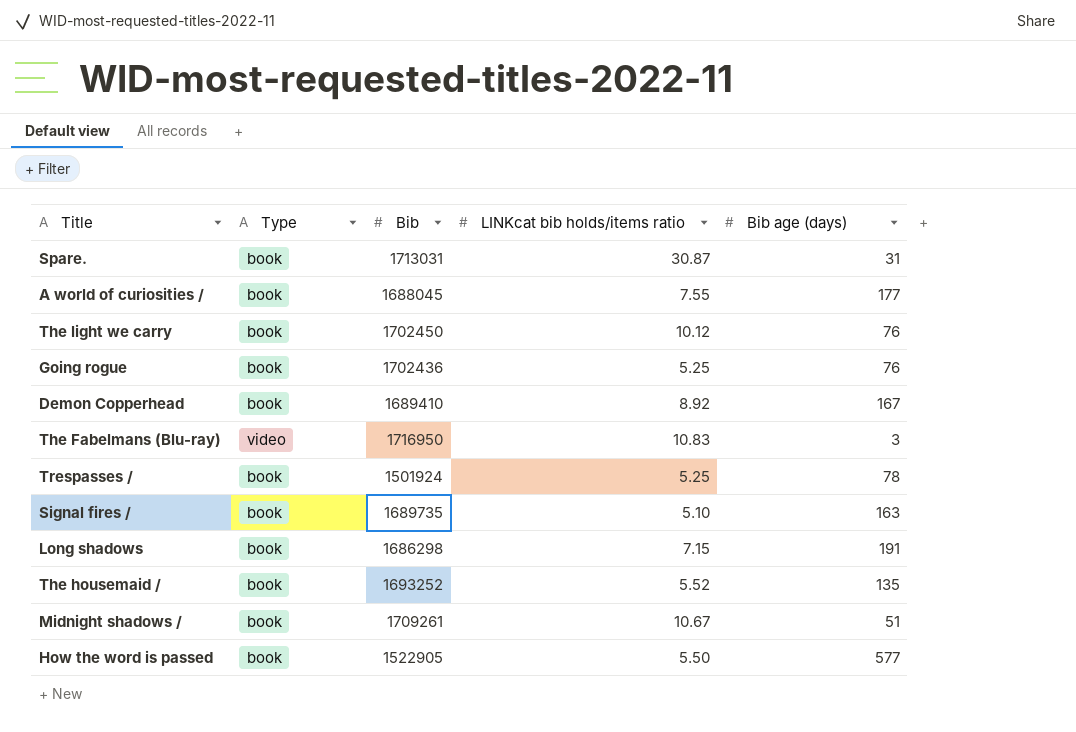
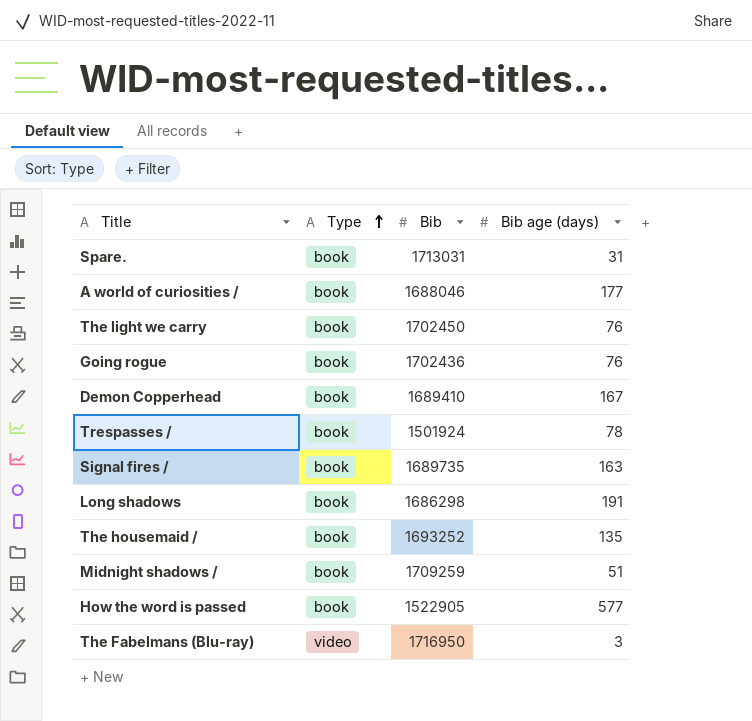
row order: none -> Type ascending
column LINKcat bib holds/items ratio | position: 4 -> none
A world of curiosities / | Bib: 1688045 -> 1688046
Midnight shadows / | Bib: 1709261 -> 1709259

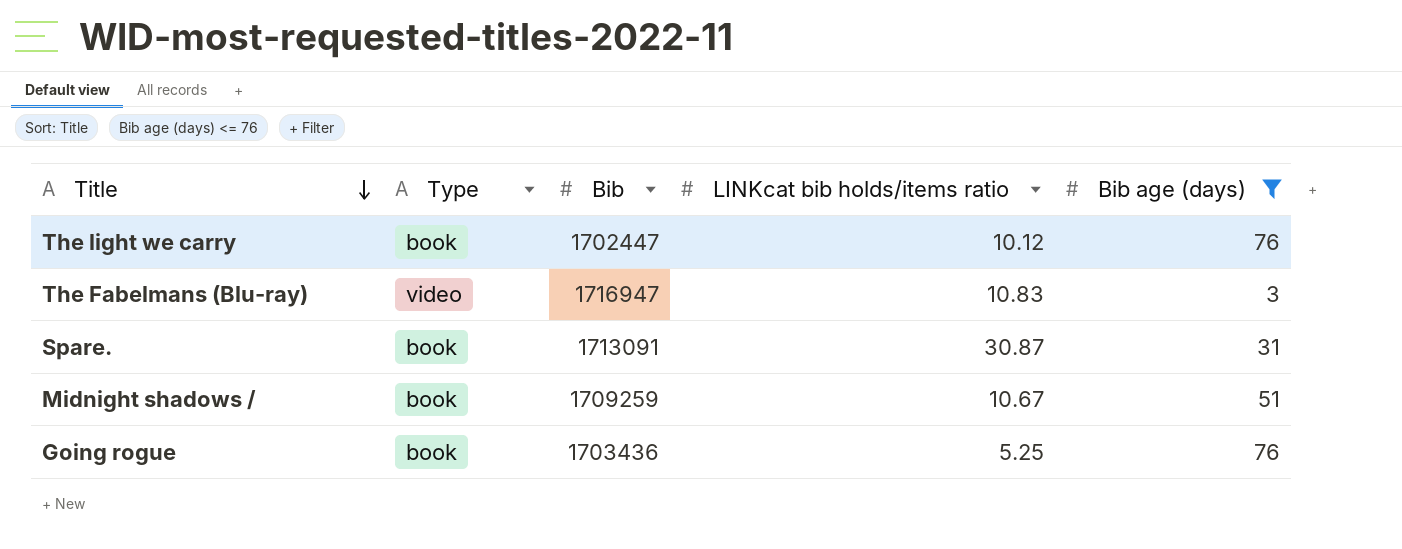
filter: none -> Bib age (days) <= 76
row order: Type ascending -> Title descending
column LINKcat bib holds/items ratio | position: none -> 4
The light we carry | Bib: 1702450 -> 1702447
The Fabelmans (Blu-ray) | Bib: 1716950 -> 1716947
Spare. | Bib: 1713031 -> 1713091
Going rogue | Bib: 1702436 -> 1703436

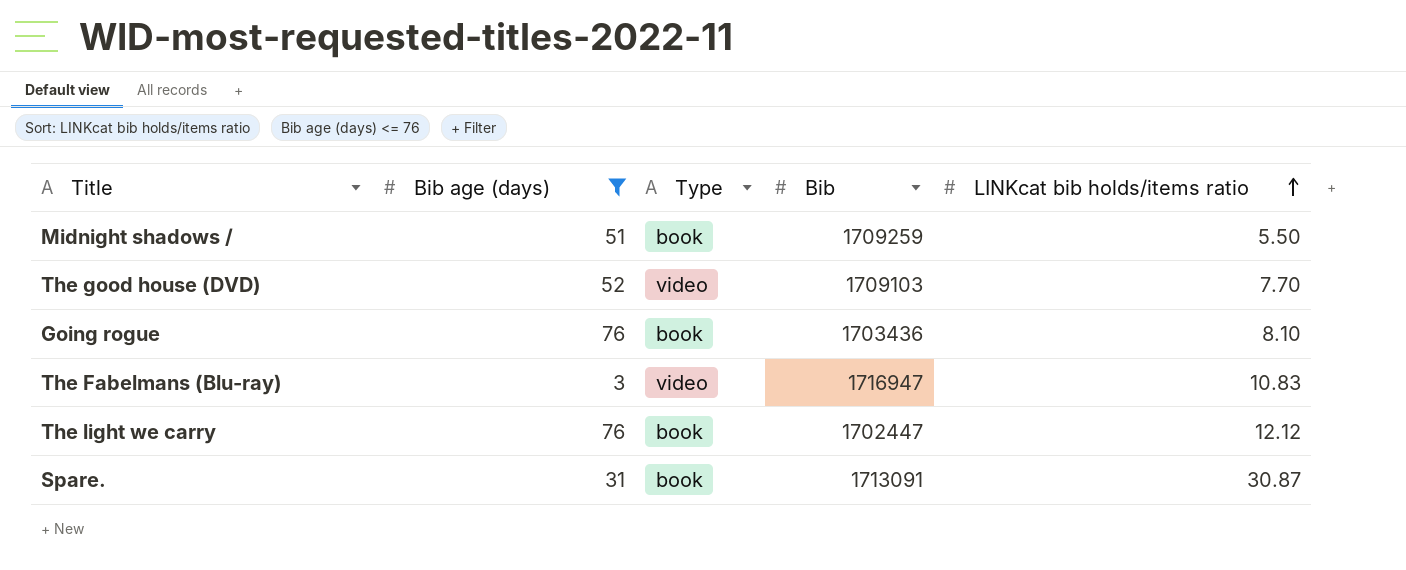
row order: Title descending -> LINKcat bib holds/items ratio ascending
column Bib age (days) | position: 5 -> 2
Midnight shadows / | LINKcat bib holds/items ratio: 10.67 -> 5.50
row The good house (DVD): none -> 52 | video | 1709103 | 7.70
Going rogue | LINKcat bib holds/items ratio: 5.25 -> 8.10
The light we carry | LINKcat bib holds/items ratio: 10.12 -> 12.12

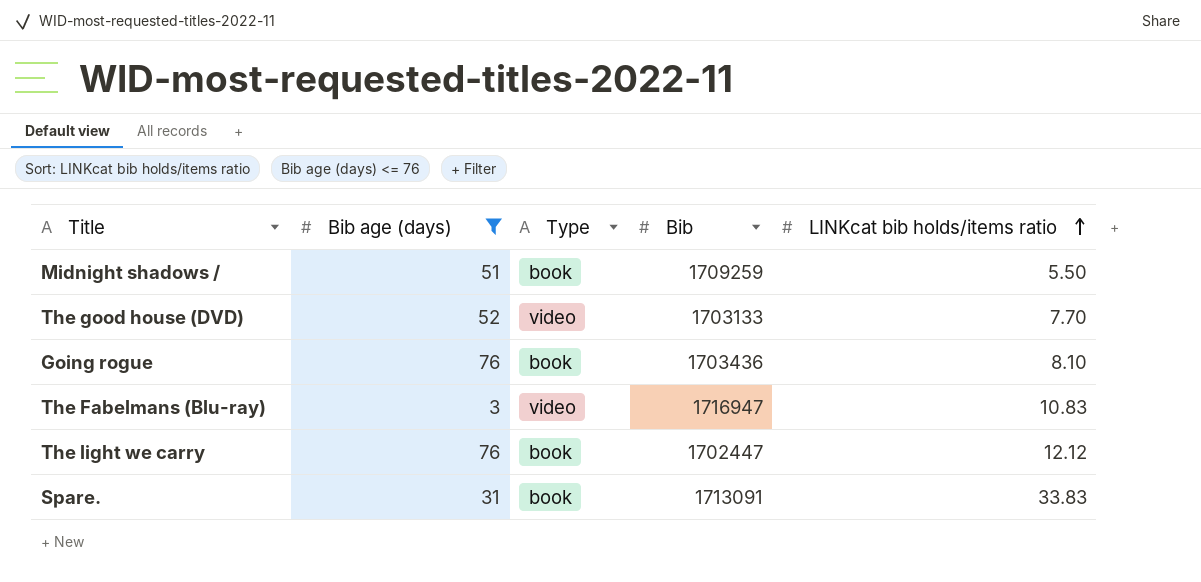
The good house (DVD) | Bib: 1709103 -> 1703133
Spare. | LINKcat bib holds/items ratio: 30.87 -> 33.83

